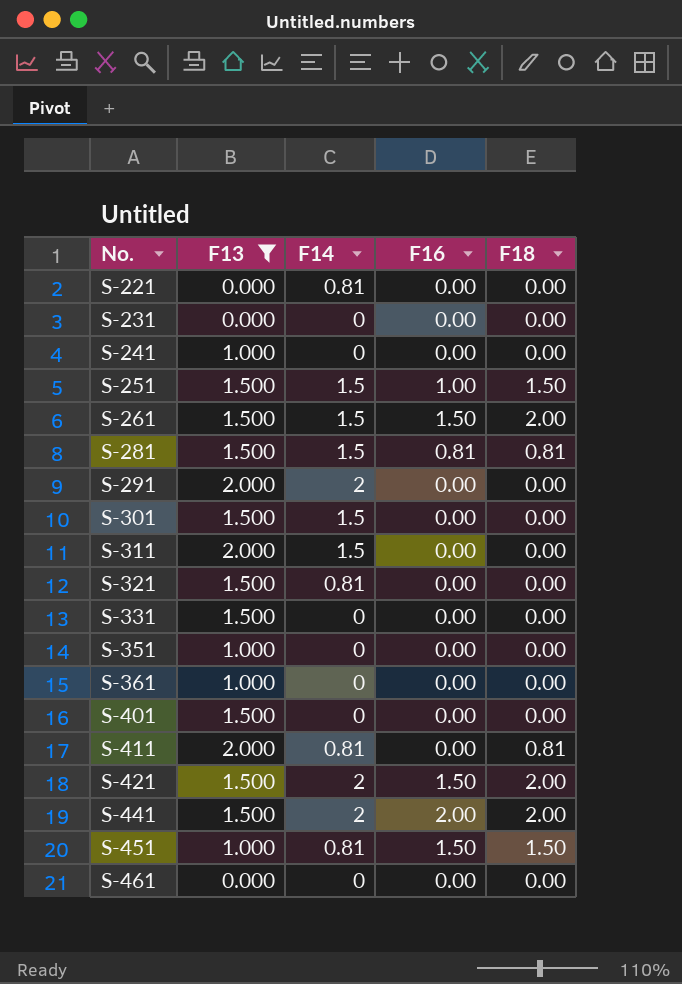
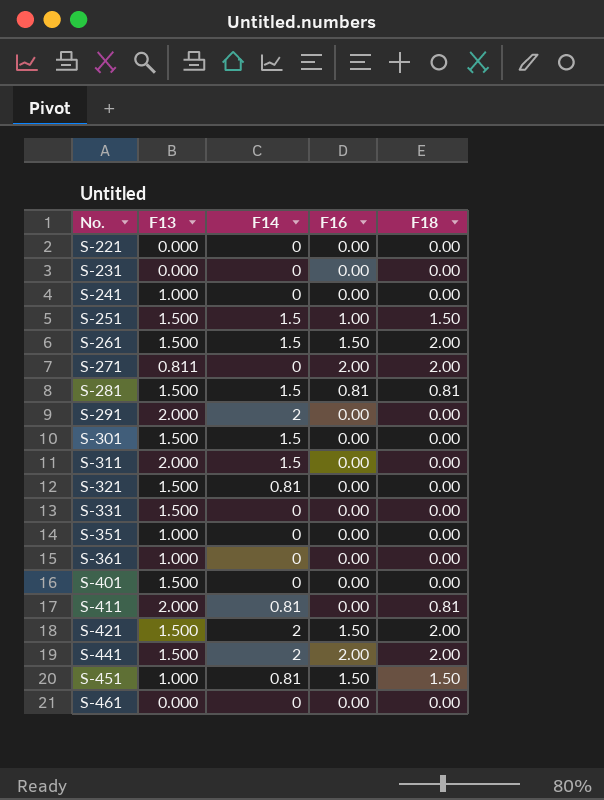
filter: F13 != 0.811 -> none
S-221 | F14: 0.81 -> 0

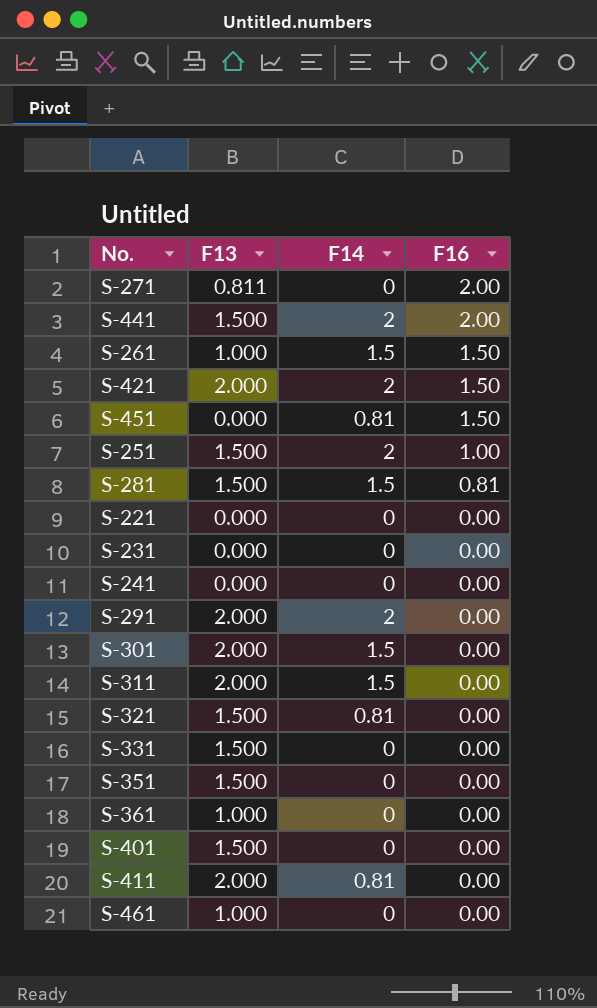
row order: No. ascending -> F16 descending
column F18 | position: 5 -> none
S-261 | F13: 1.500 -> 1.000
S-421 | F13: 1.500 -> 2.000
S-451 | F13: 1.000 -> 0.000
S-251 | F14: 1.5 -> 2
S-241 | F13: 1.000 -> 0.000
S-301 | F13: 1.500 -> 2.000
S-351 | F13: 1.000 -> 1.500
S-461 | F13: 0.000 -> 1.000

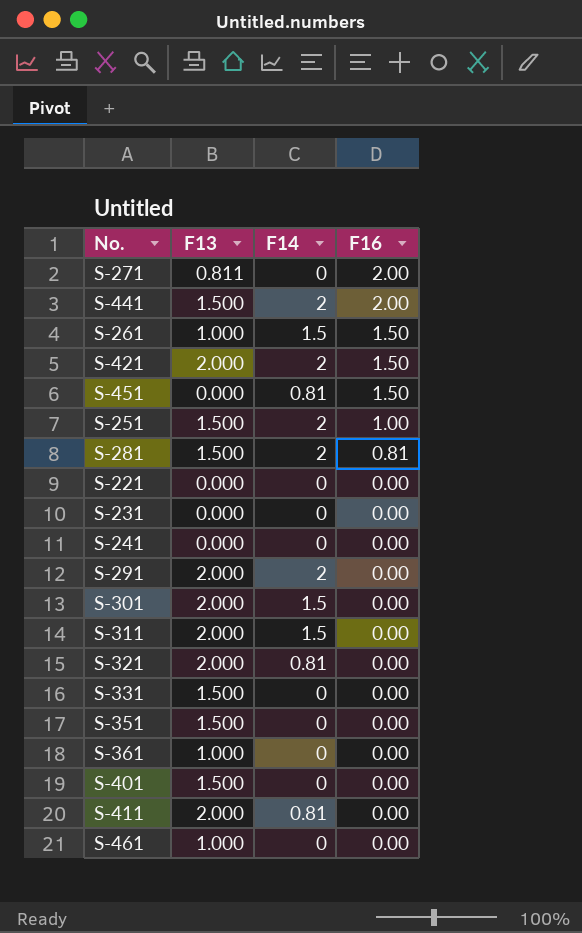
S-281 | F14: 1.5 -> 2
S-321 | F13: 1.500 -> 2.000

